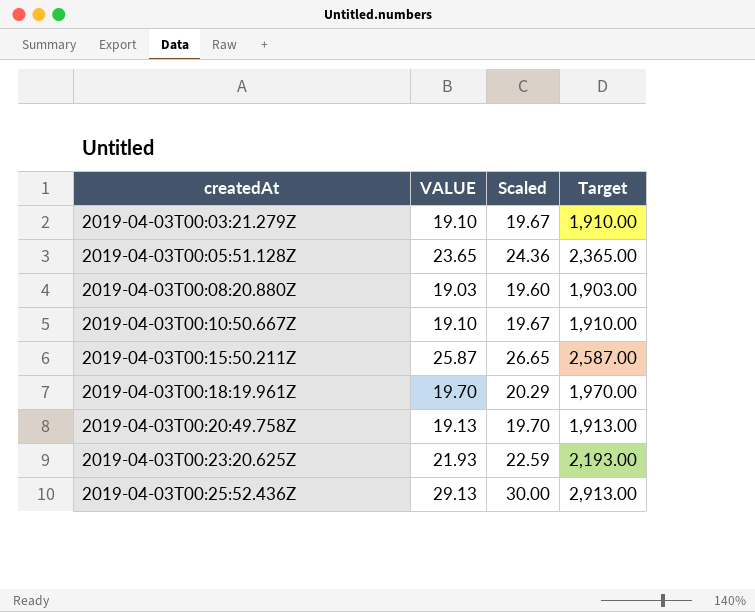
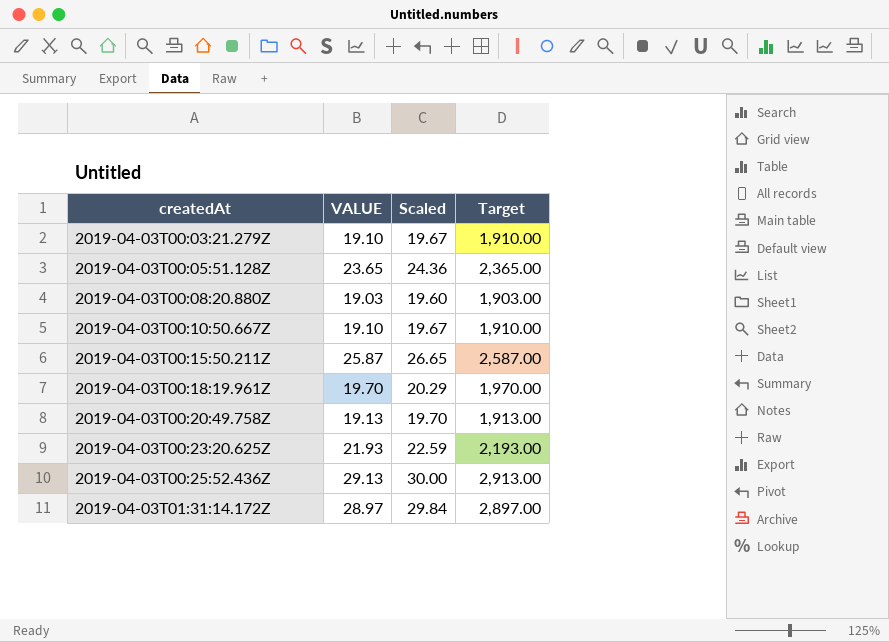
row 2019-04-03T01:31:14.172Z: none -> 28.97 | 29.84 | 2,897.00

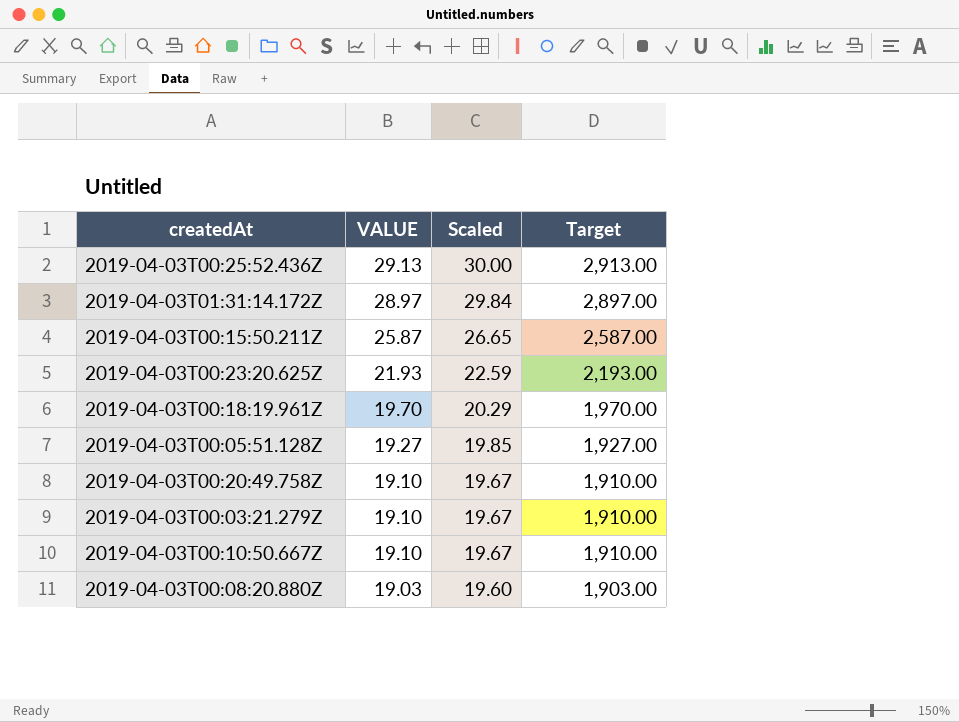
row order: createdAt ascending -> VALUE descending
2019-04-03T00:05:51.128Z | VALUE: 23.65 -> 19.27
2019-04-03T00:05:51.128Z | Scaled: 24.36 -> 19.85
2019-04-03T00:05:51.128Z | Target: 2,365.00 -> 1,927.00
2019-04-03T00:20:49.758Z | VALUE: 19.13 -> 19.10
2019-04-03T00:20:49.758Z | Scaled: 19.70 -> 19.67
2019-04-03T00:20:49.758Z | Target: 1,913.00 -> 1,910.00

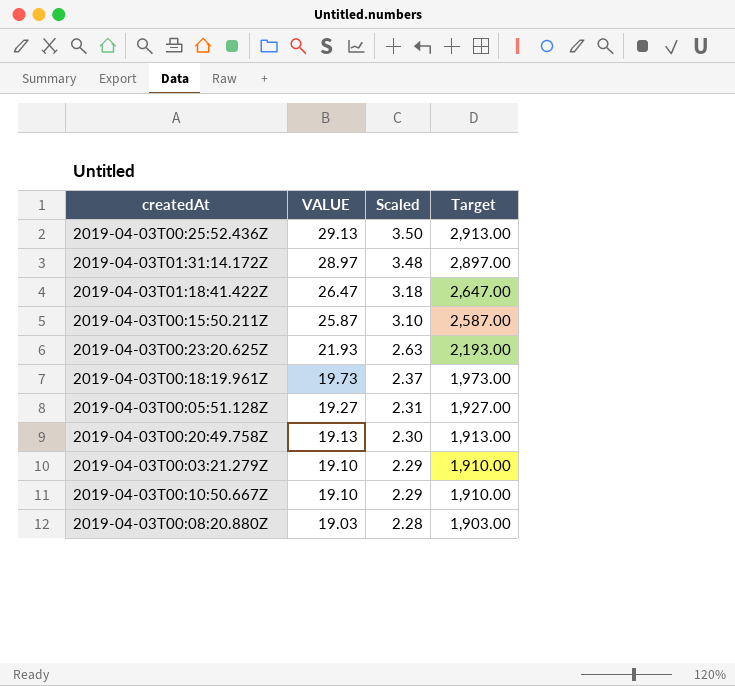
column Scaled | formula: [VALUE] * 1.03 -> [VALUE] * 0.12
row 2019-04-03T01:18:41.422Z: none -> 26.47 | 3.18 | 2,647.00
2019-04-03T00:18:19.961Z | VALUE: 19.70 -> 19.73
2019-04-03T00:18:19.961Z | Target: 1,970.00 -> 1,973.00
2019-04-03T00:20:49.758Z | VALUE: 19.10 -> 19.13
2019-04-03T00:20:49.758Z | Target: 1,910.00 -> 1,913.00

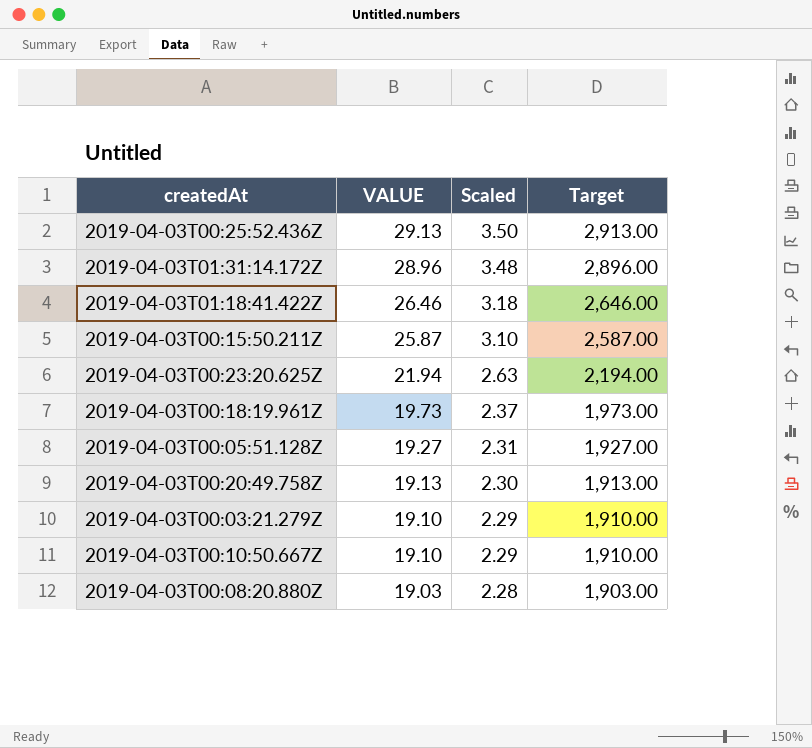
2019-04-03T01:31:14.172Z | VALUE: 28.97 -> 28.96
2019-04-03T01:31:14.172Z | Target: 2,897.00 -> 2,896.00
2019-04-03T01:18:41.422Z | VALUE: 26.47 -> 26.46
2019-04-03T01:18:41.422Z | Target: 2,647.00 -> 2,646.00
2019-04-03T00:23:20.625Z | VALUE: 21.93 -> 21.94
2019-04-03T00:23:20.625Z | Target: 2,193.00 -> 2,194.00

